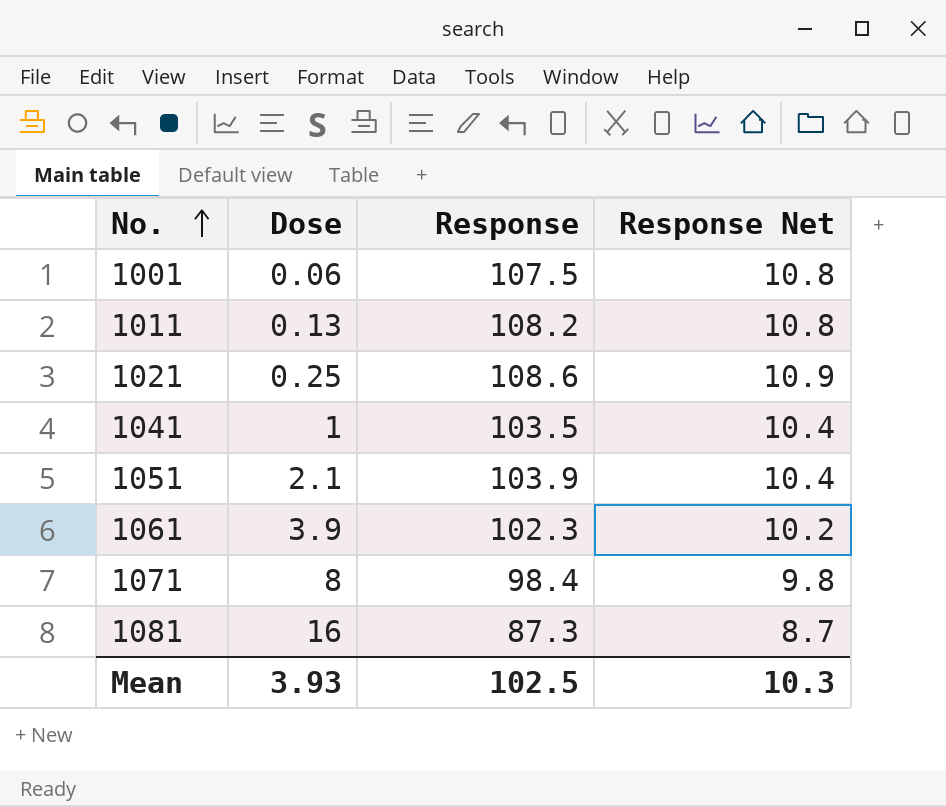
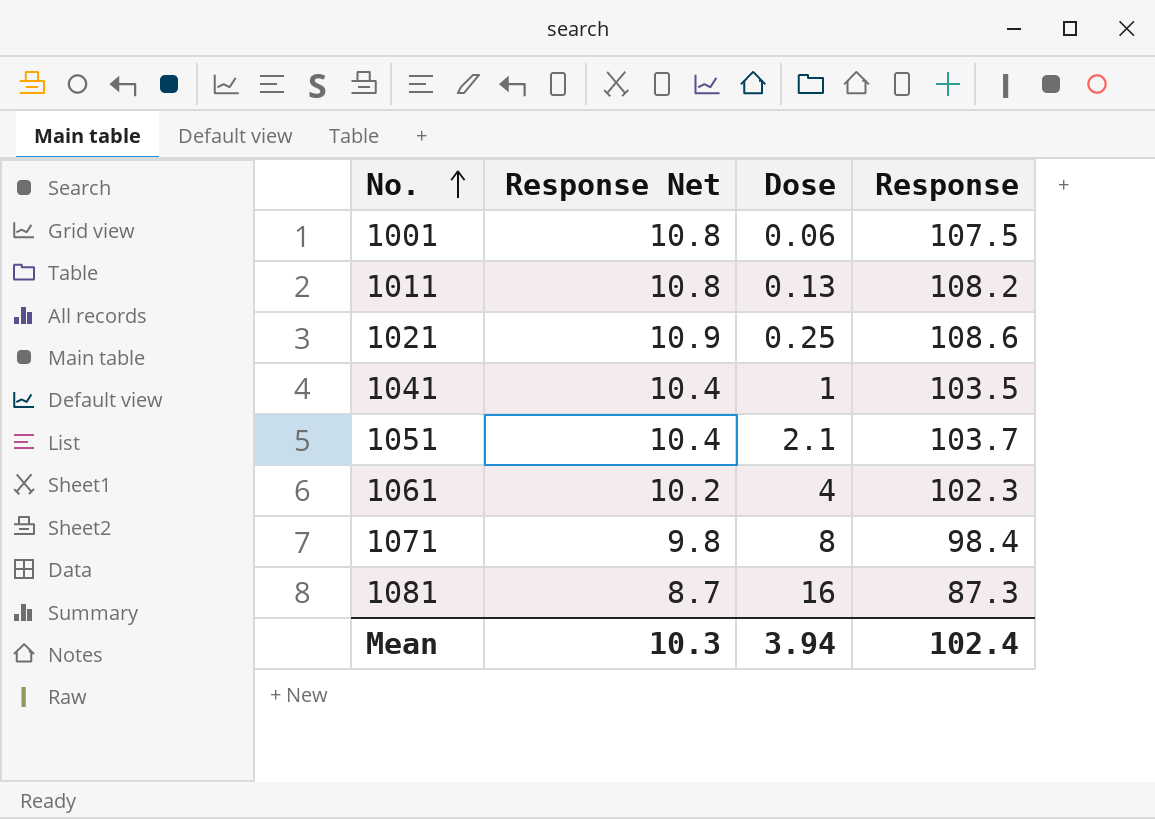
column Response Net | position: 4 -> 2
1051 | Response: 103.9 -> 103.7
1061 | Dose: 3.9 -> 4
Mean | Dose: 3.93 -> 3.94
Mean | Response: 102.5 -> 102.4

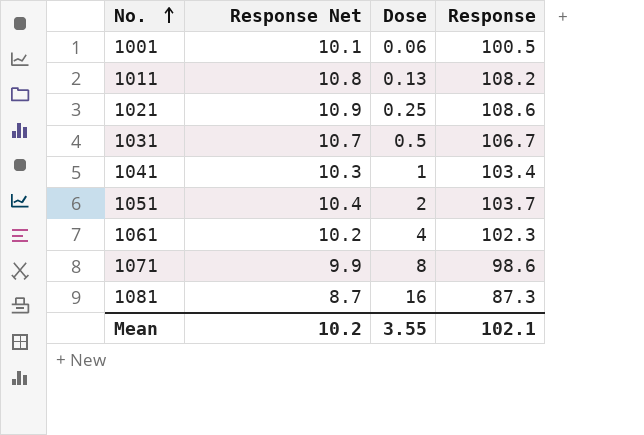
1001 | Response Net: 10.8 -> 10.1
1001 | Response: 107.5 -> 100.5
row 1031: none -> 10.7 | 0.5 | 106.7
1041 | Response Net: 10.4 -> 10.3
1041 | Response: 103.5 -> 103.4
1051 | Dose: 2.1 -> 2
1071 | Response Net: 9.8 -> 9.9
1071 | Response: 98.4 -> 98.6
Mean | Response Net: 10.3 -> 10.2
Mean | Dose: 3.94 -> 3.55
Mean | Response: 102.4 -> 102.1

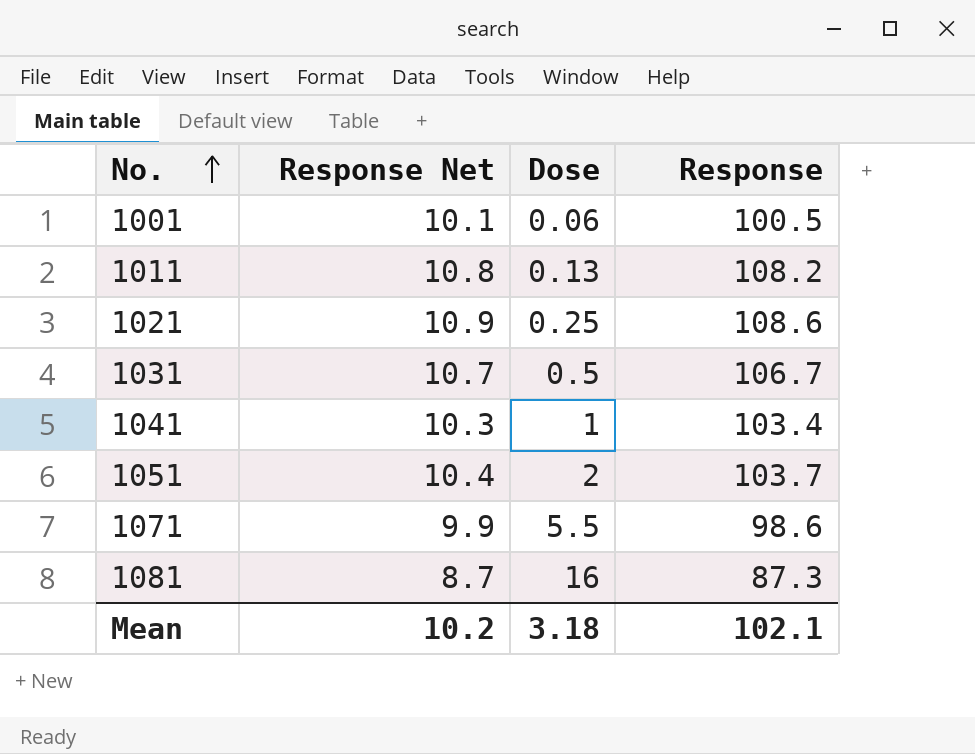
row 1061: 10.2 | 4 | 102.3 -> none
1071 | Dose: 8 -> 5.5
Mean | Dose: 3.55 -> 3.18

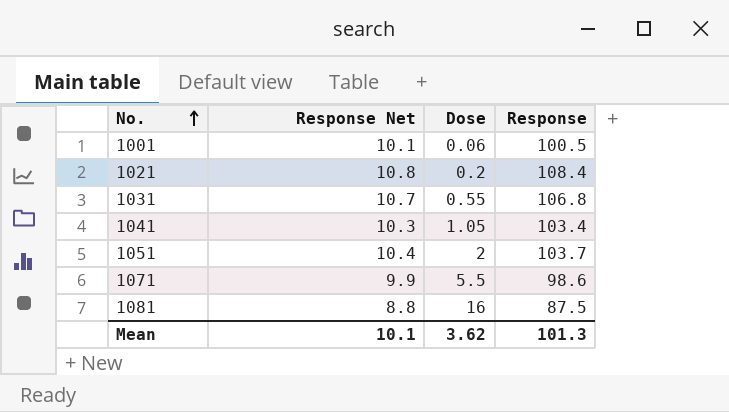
row 1011: 10.8 | 0.13 | 108.2 -> none
1021 | Response Net: 10.9 -> 10.8
1021 | Dose: 0.25 -> 0.2
1021 | Response: 108.6 -> 108.4
1031 | Dose: 0.5 -> 0.55
1031 | Response: 106.7 -> 106.8
1041 | Dose: 1 -> 1.05
1081 | Response Net: 8.7 -> 8.8
1081 | Response: 87.3 -> 87.5
Mean | Response Net: 10.2 -> 10.1
Mean | Dose: 3.18 -> 3.62
Mean | Response: 102.1 -> 101.3

